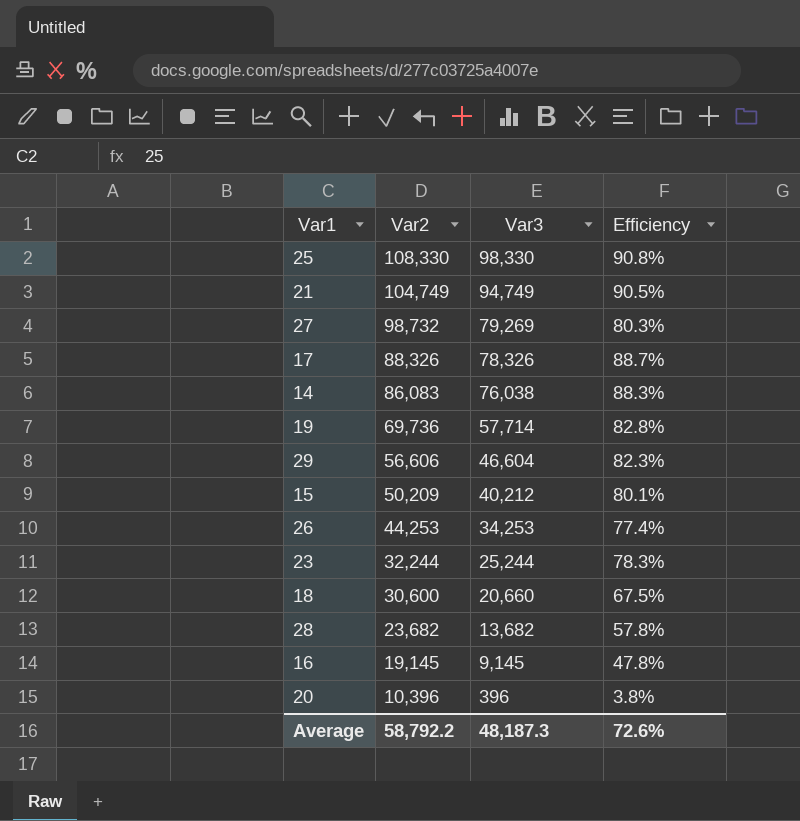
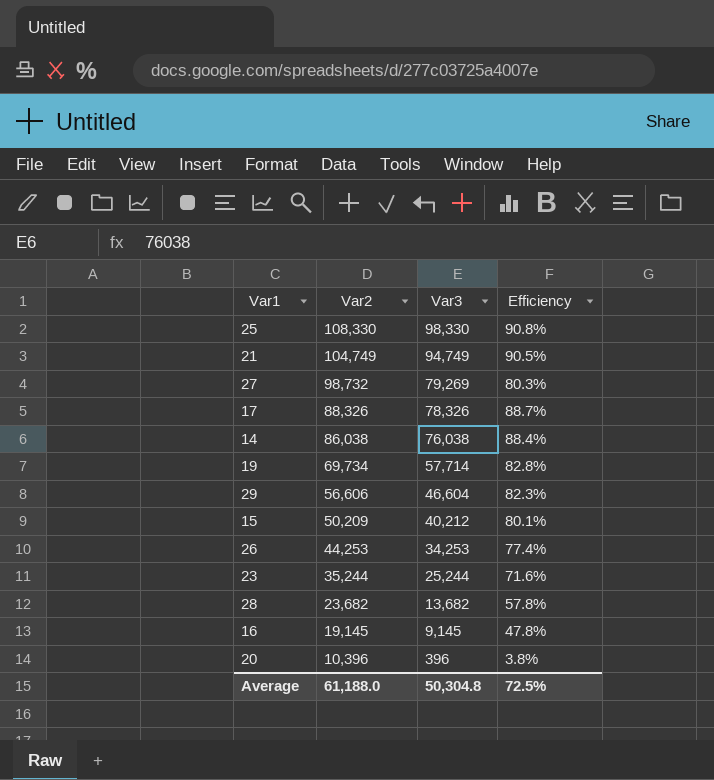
row 18: 30,600 | 20,660 | 67.5% -> none
14 | Var2: 86,083 -> 86,038
14 | Efficiency: 88.3% -> 88.4%
19 | Var2: 69,736 -> 69,734
23 | Var2: 32,244 -> 35,244
23 | Efficiency: 78.3% -> 71.6%
Average | Var2: 58,792.2 -> 61,188.0
Average | Var3: 48,187.3 -> 50,304.8
Average | Efficiency: 72.6% -> 72.5%

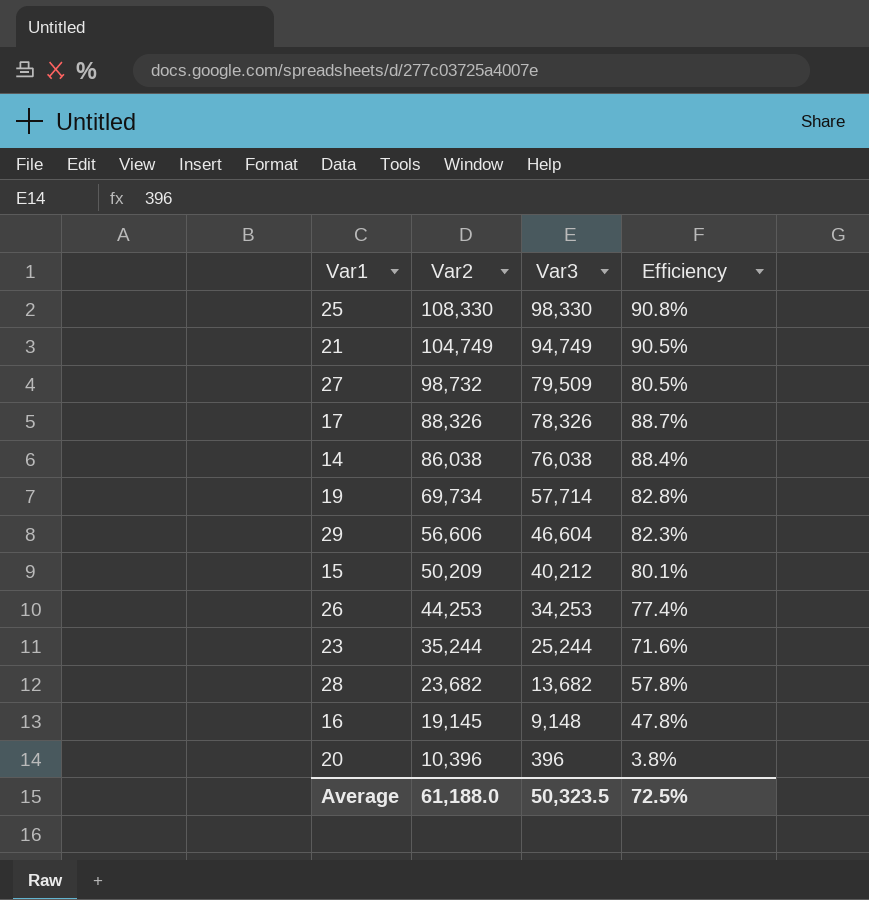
27 | Var3: 79,269 -> 79,509
27 | Efficiency: 80.3% -> 80.5%
16 | Var3: 9,145 -> 9,148
Average | Var3: 50,304.8 -> 50,323.5

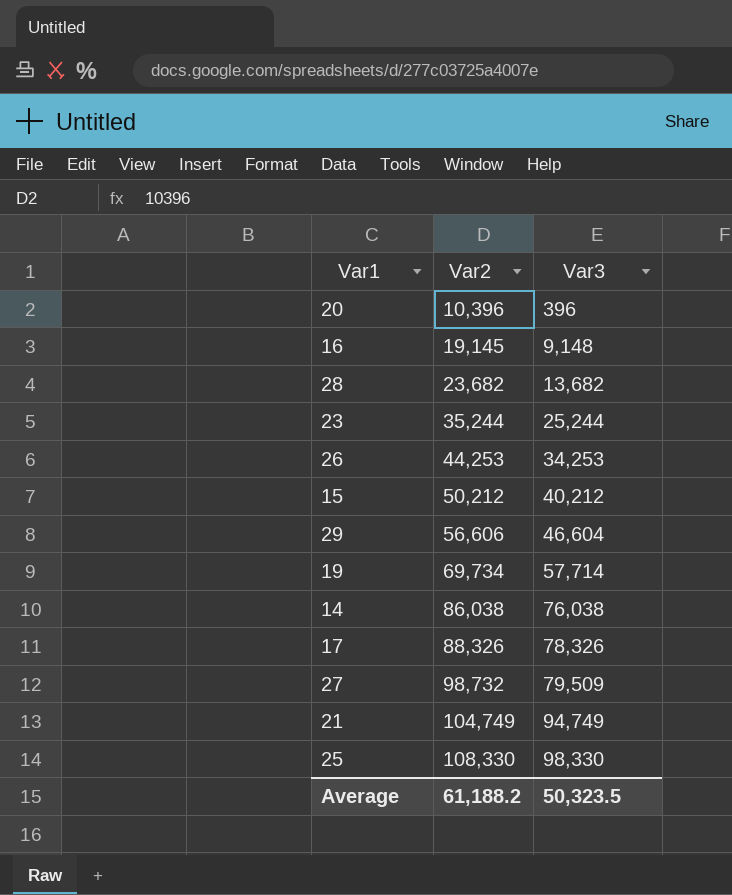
row order: Var2 descending -> Var2 ascending
column Efficiency | formula: [Var3] / [Var2] -> none
15 | Var2: 50,209 -> 50,212
Average | Var2: 61,188.0 -> 61,188.2

